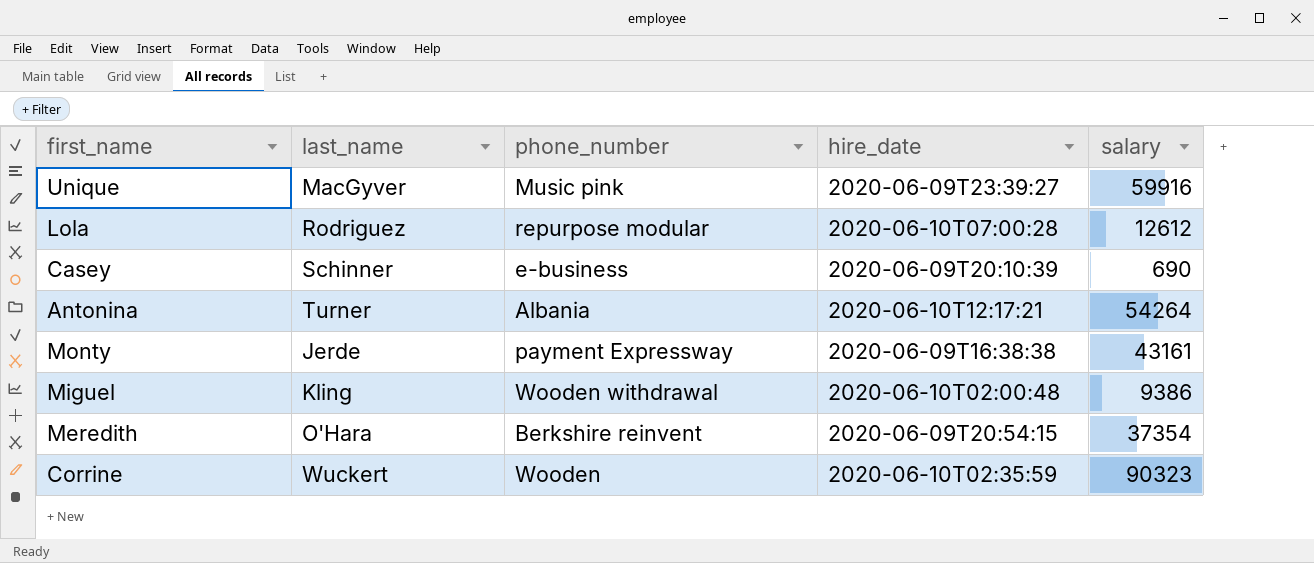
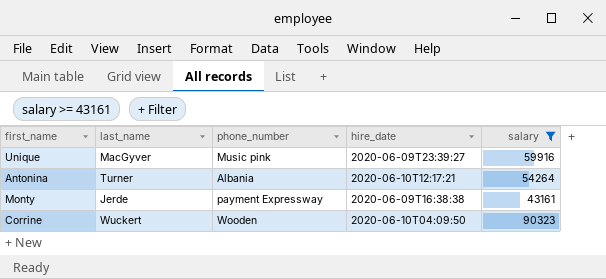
filter: none -> salary >= 43161
Corrine | hire_date: 2020-06-10T02:35:59 -> 2020-06-10T04:09:50

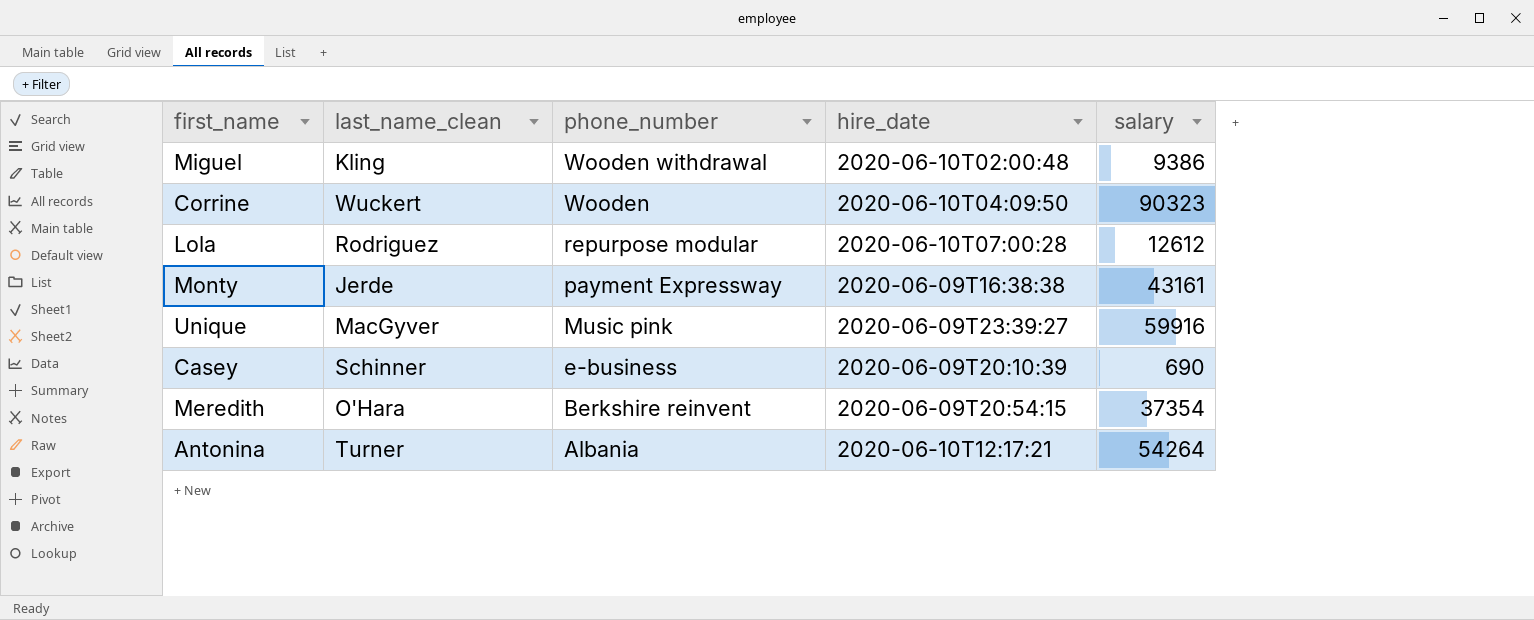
filter: salary >= 43161 -> none
row order: none -> phone_number descending
column name: last_name -> last_name_clean

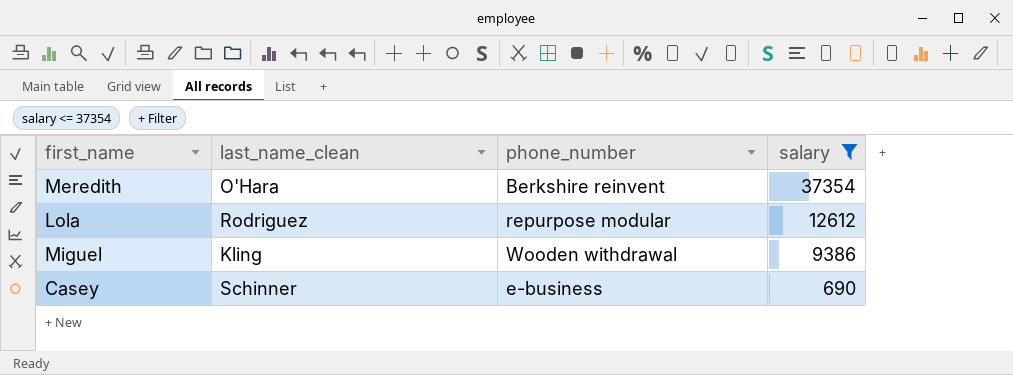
filter: none -> salary <= 37354
row order: phone_number descending -> salary descending
column hire_date | position: 4 -> none

